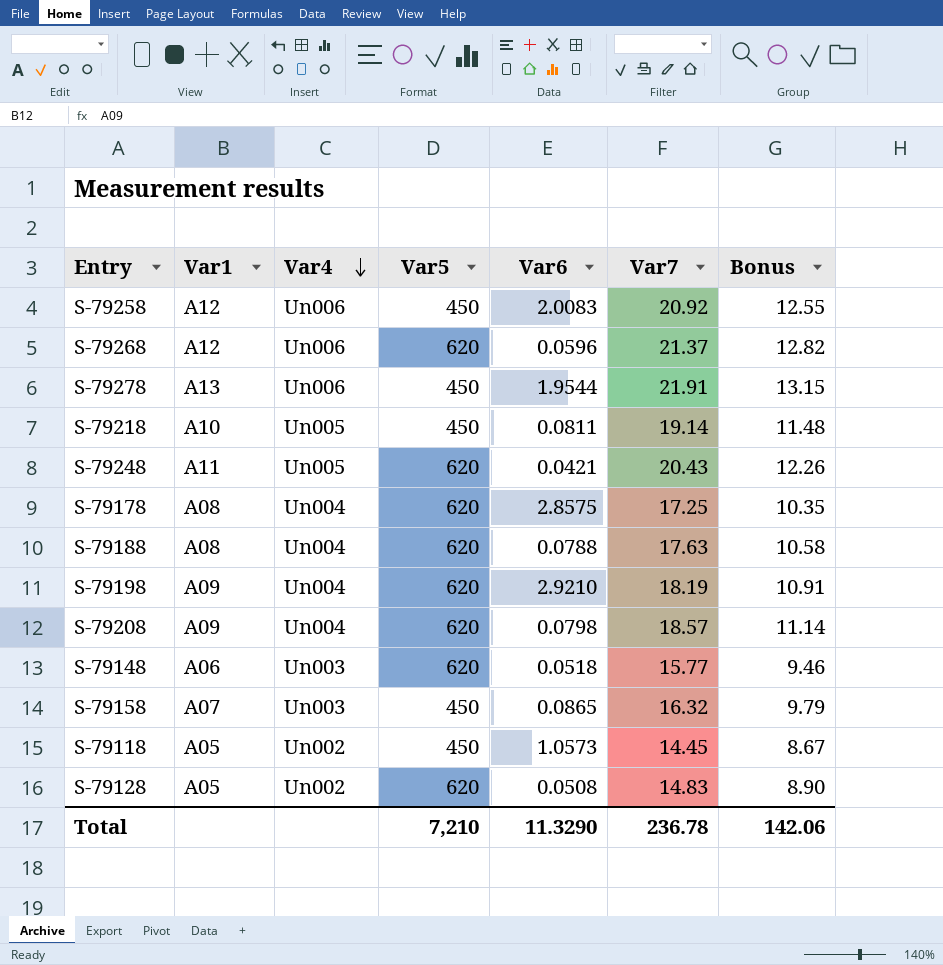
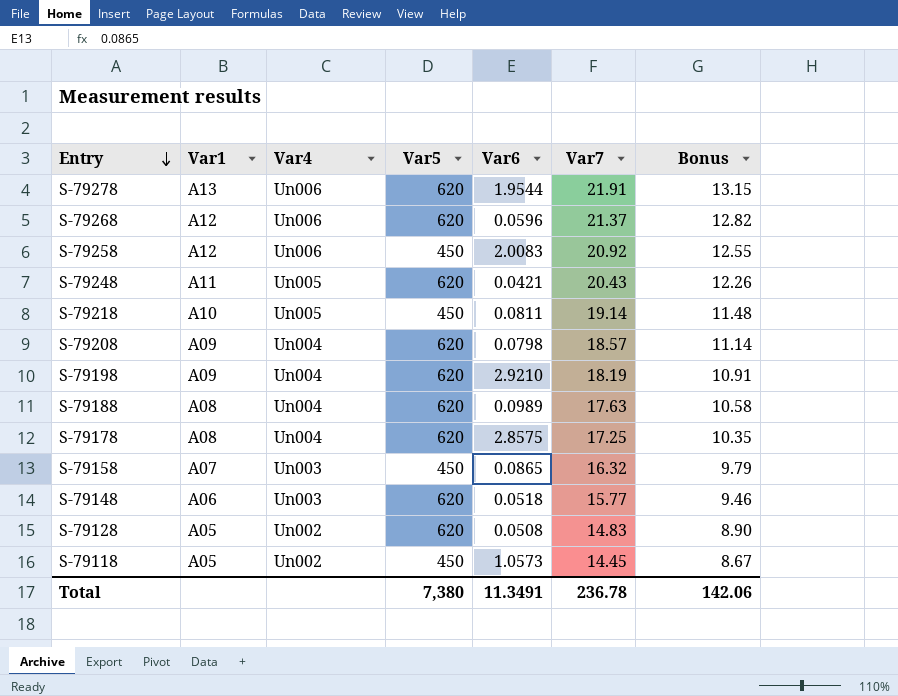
row order: Var4 descending -> Entry descending
S-79278 | Var5: 450 -> 620
S-79188 | Var6: 0.0788 -> 0.0989
Total | Var5: 7,210 -> 7,380
Total | Var6: 11.3290 -> 11.3491

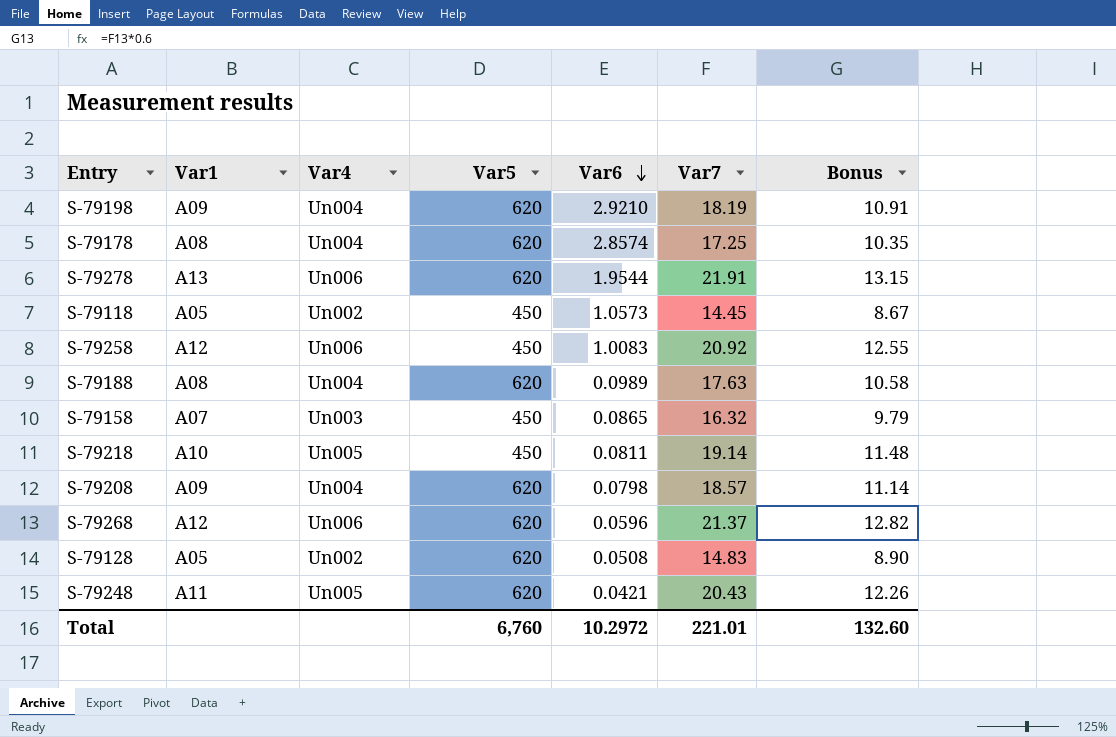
row order: Entry descending -> Var6 descending
row S-79148: A06 | Un003 | 620 | 0.0518 | 15.77 | 9.46 -> none
S-79178 | Var6: 2.8575 -> 2.8574
S-79258 | Var6: 2.0083 -> 1.0083
Total | Var5: 7,380 -> 6,760
Total | Var6: 11.3491 -> 10.2972
Total | Var7: 236.78 -> 221.01
Total | Bonus: 142.06 -> 132.60

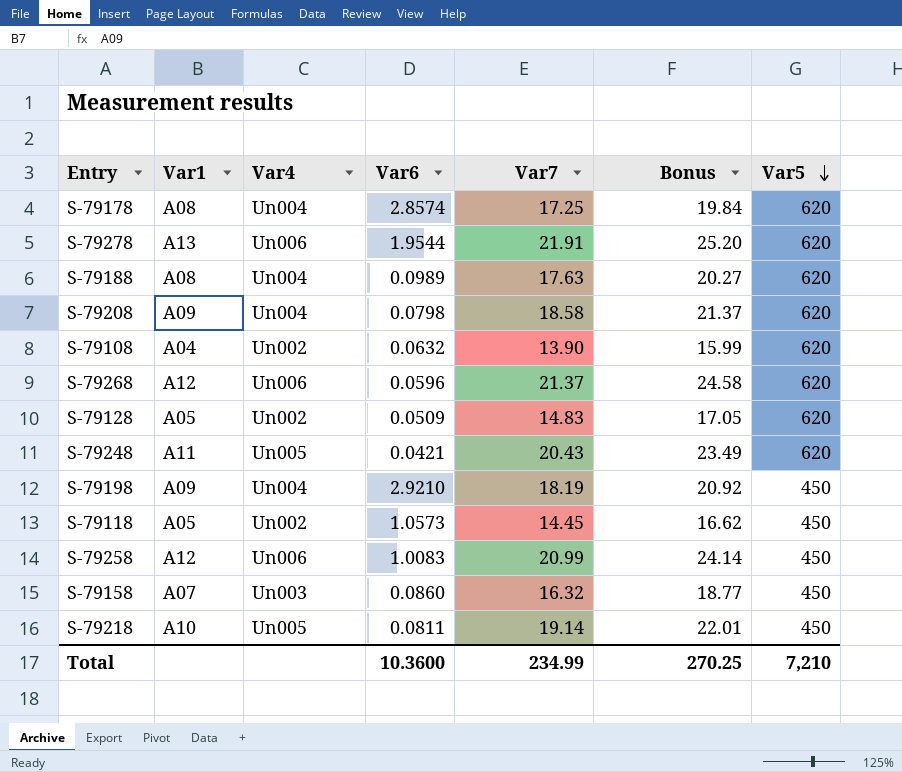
row order: Var6 descending -> Var5 descending
column Bonus | formula: [Var7] * 0.6 -> [Var7] * 1.15
column Var5 | position: 4 -> 7
S-79208 | Var7: 18.57 -> 18.58
row S-79108: none -> A04 | Un002 | 0.0632 | 13.90 | 15.99 | 620
S-79128 | Var6: 0.0508 -> 0.0509
S-79198 | Var5: 620 -> 450
S-79258 | Var7: 20.92 -> 20.99
S-79158 | Var6: 0.0865 -> 0.0860
Total | Var6: 10.2972 -> 10.3600
Total | Var7: 221.01 -> 234.99
Total | Bonus: 132.60 -> 270.25
Total | Var5: 6,760 -> 7,210

